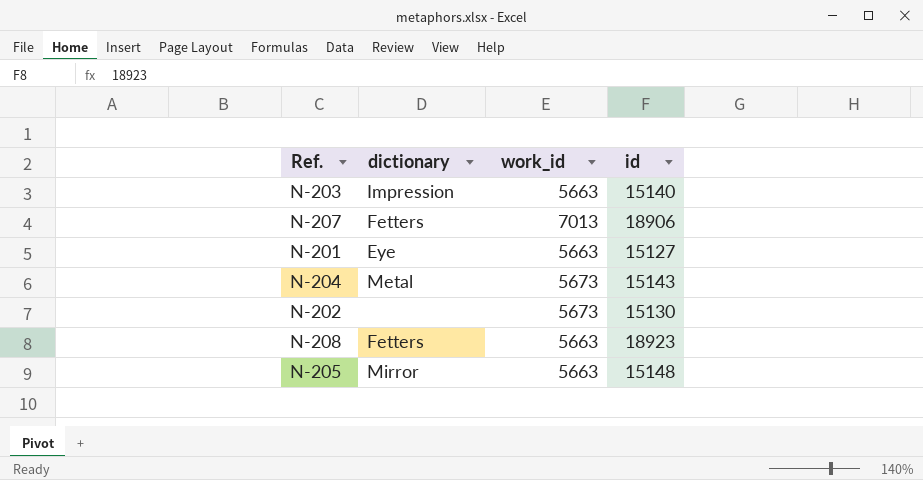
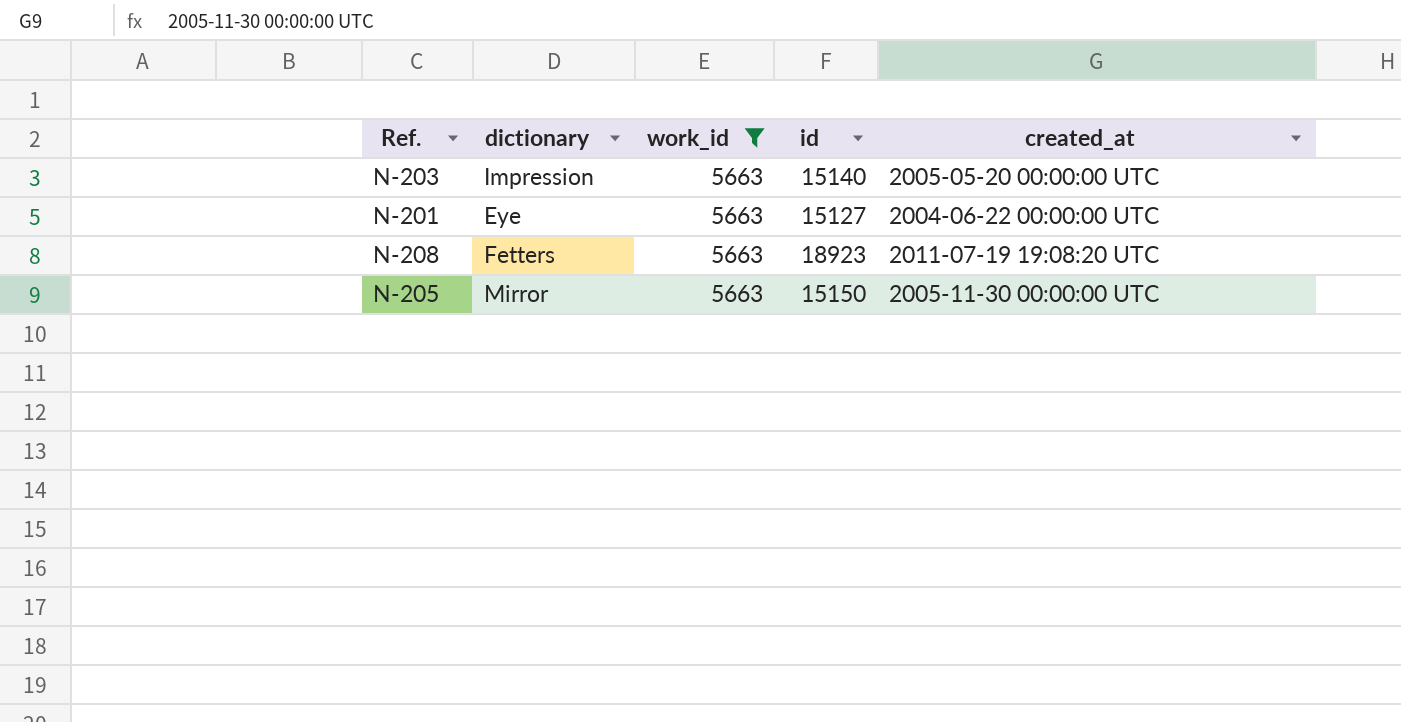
filter: none -> work_id = 5663
column created_at | position: none -> 5
N-205 | id: 15148 -> 15150

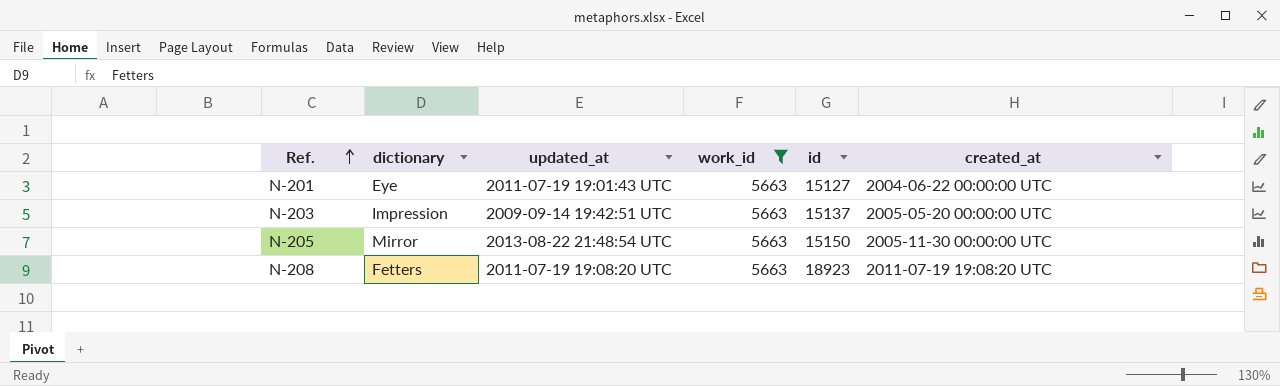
row order: none -> Ref. ascending
column updated_at | position: none -> 3
N-203 | id: 15140 -> 15137

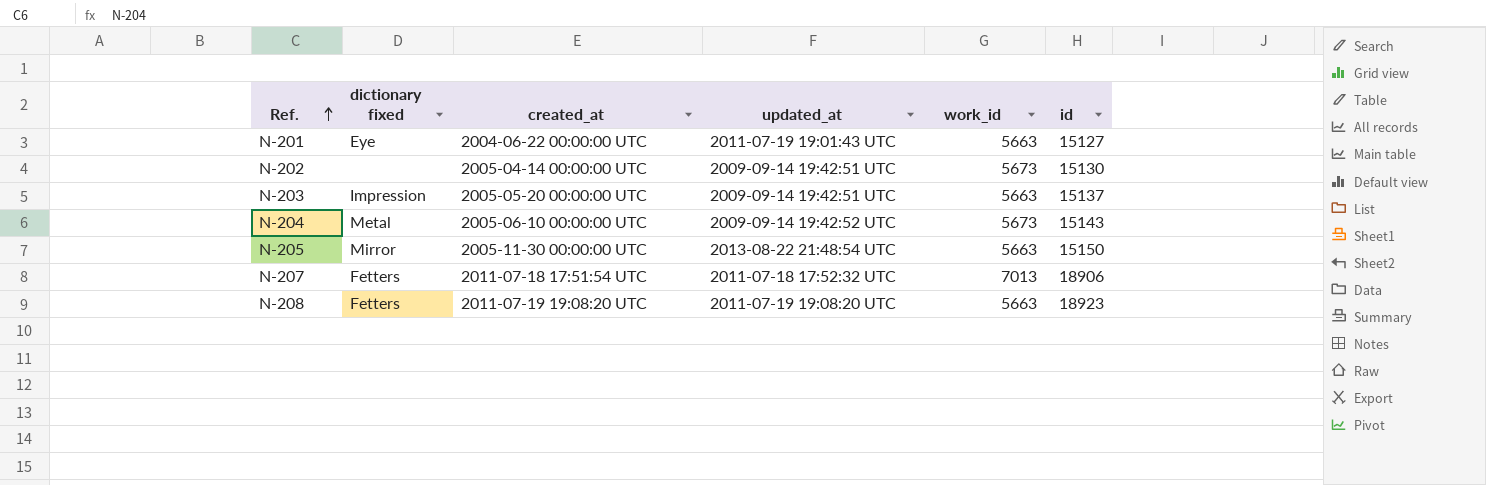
filter: work_id = 5663 -> none
column name: dictionary -> dictionary fixed
column created_at | position: 6 -> 3

